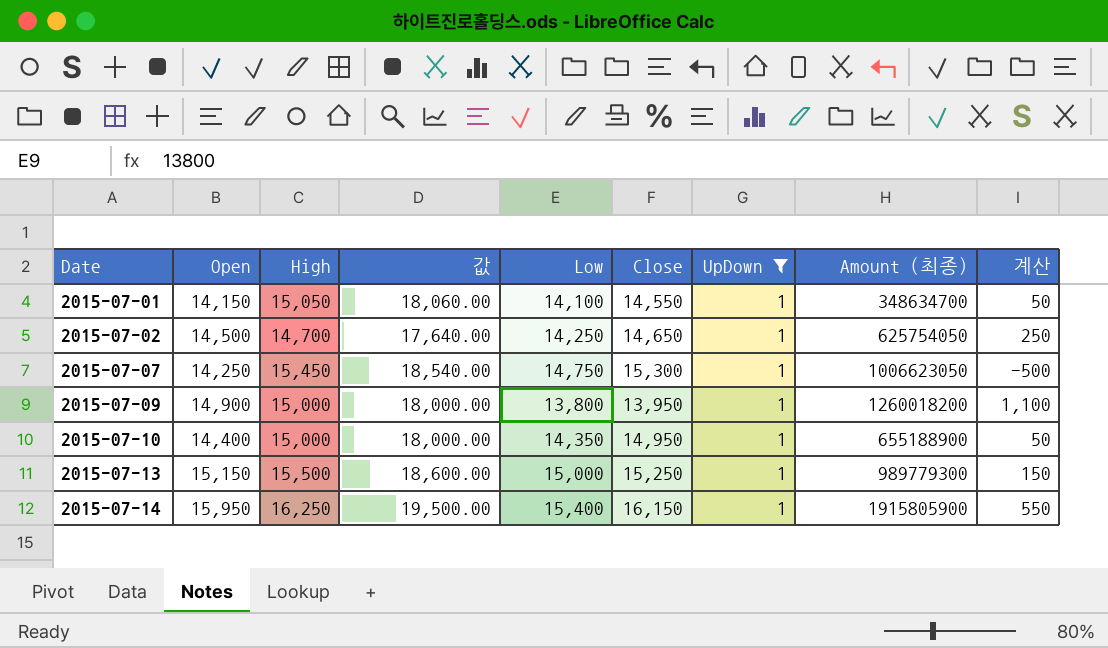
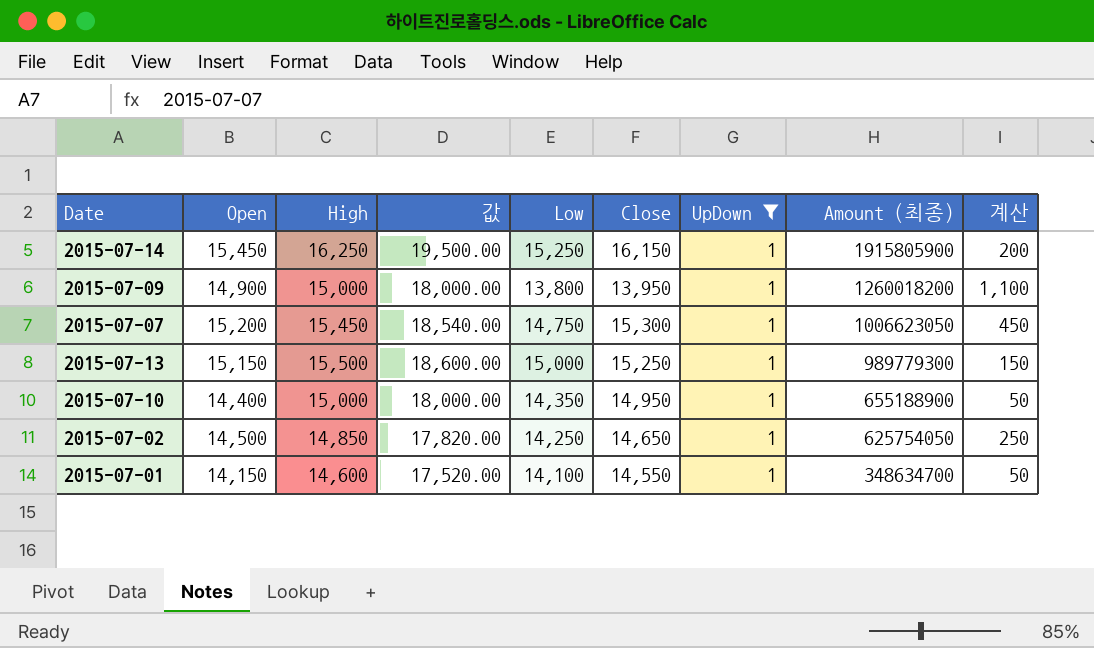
row order: Date ascending -> Amount (최종) descending
2015-07-14 | Open: 15,950 -> 15,450
2015-07-14 | Low: 15,400 -> 15,250
2015-07-14 | 계산: 550 -> 200
2015-07-07 | Open: 14,250 -> 15,200
2015-07-07 | 계산: -500 -> 450
2015-07-02 | High: 14,700 -> 14,850
2015-07-02 | 값: 17,640.00 -> 17,820.00
2015-07-01 | High: 15,050 -> 14,600
2015-07-01 | 값: 18,060.00 -> 17,520.00

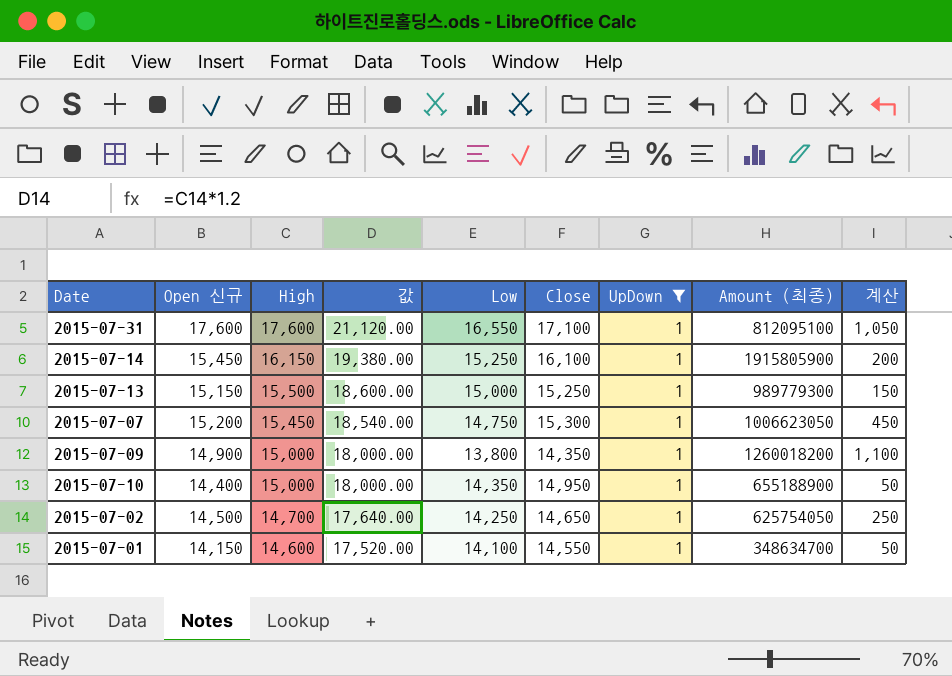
row order: Amount (최종) descending -> High descending
column name: Open -> Open 신규
row 2015-07-31: none -> 17,600 | 17,600 | 21,120.00 | 16,550 | 17,100 | 1 | 812095100 | 1,050
2015-07-14 | High: 16,250 -> 16,150
2015-07-14 | 값: 19,500.00 -> 19,380.00
2015-07-14 | Close: 16,150 -> 16,100
2015-07-09 | Close: 13,950 -> 14,350
2015-07-02 | High: 14,850 -> 14,700
2015-07-02 | 값: 17,820.00 -> 17,640.00

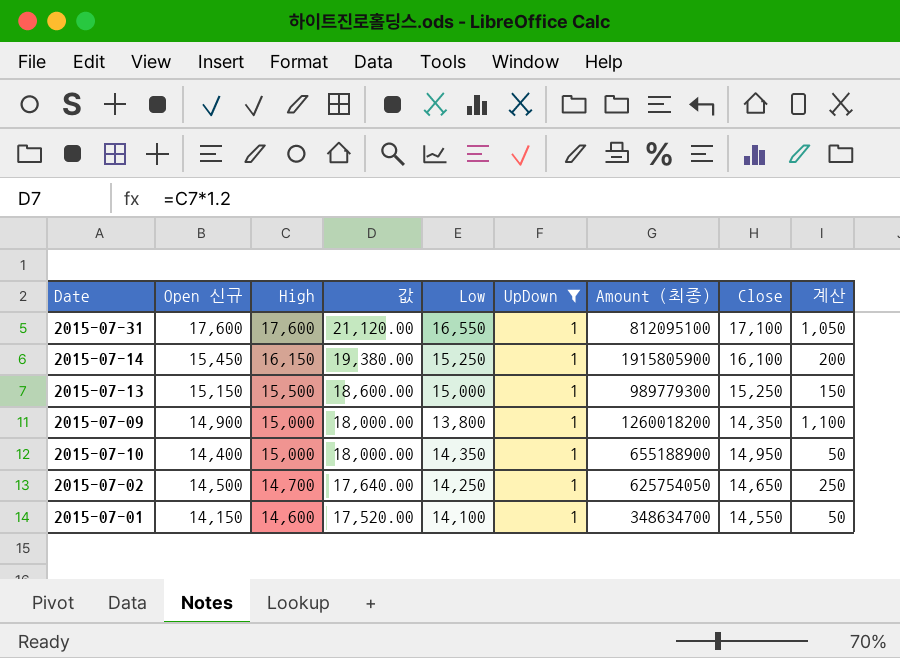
column Close | position: 6 -> 8
row 2015-07-07: 15,200 | 15,450 | 18,540.00 | 14,750 | 15,300 | 1 | 1006623050 | 450 -> none

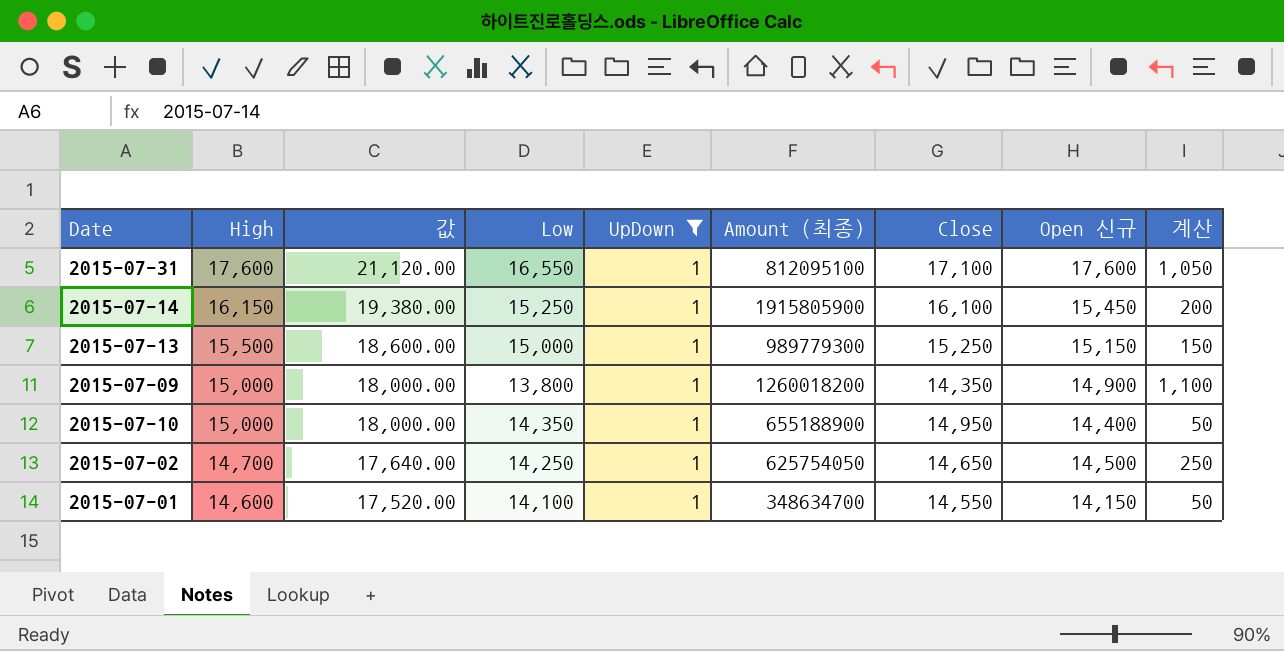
column Open 신규 | position: 2 -> 8

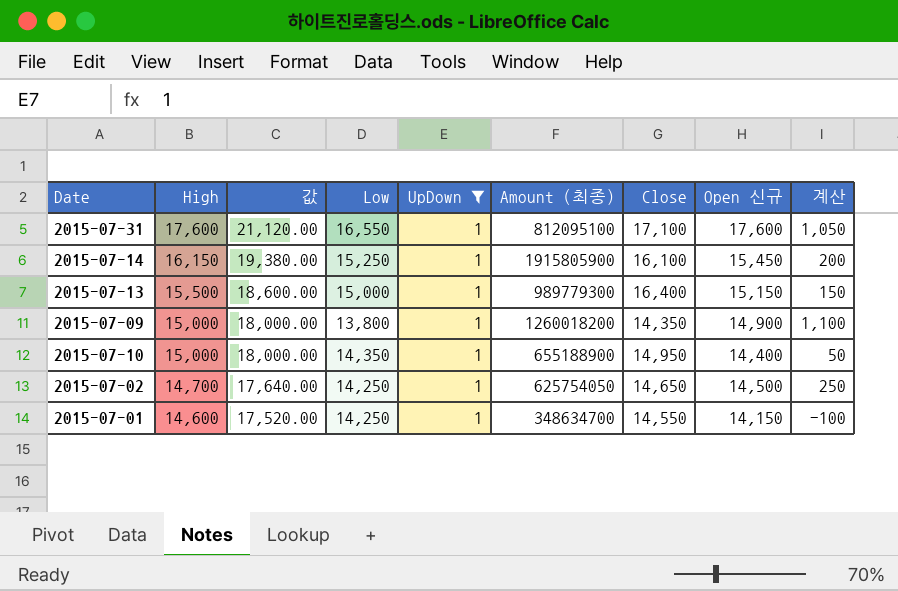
2015-07-13 | Close: 15,250 -> 16,400
2015-07-01 | Low: 14,100 -> 14,250
2015-07-01 | 계산: 50 -> -100

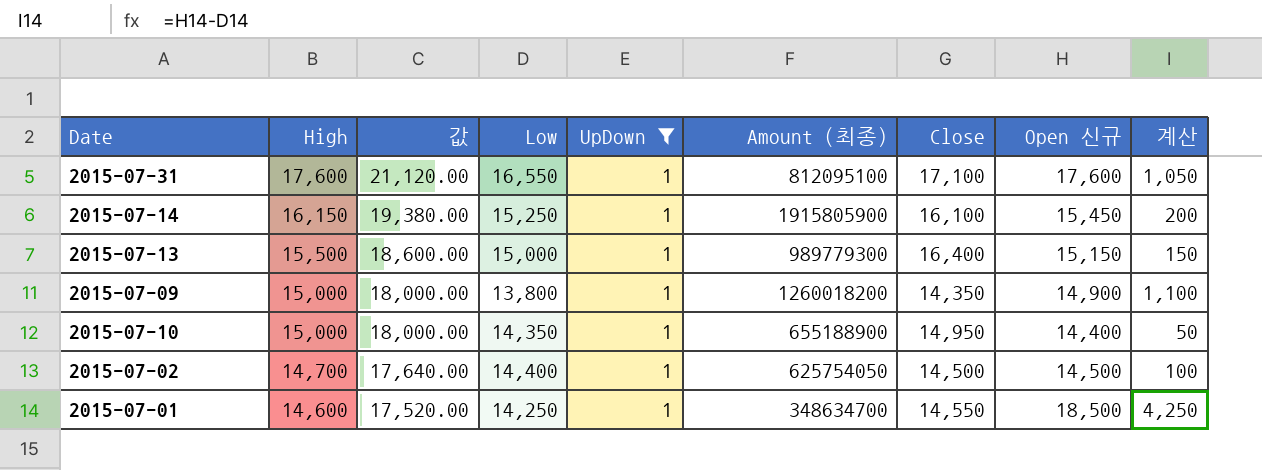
2015-07-02 | Low: 14,250 -> 14,400
2015-07-02 | Close: 14,650 -> 14,500
2015-07-02 | 계산: 250 -> 100
2015-07-01 | Open 신규: 14,150 -> 18,500
2015-07-01 | 계산: -100 -> 4,250

